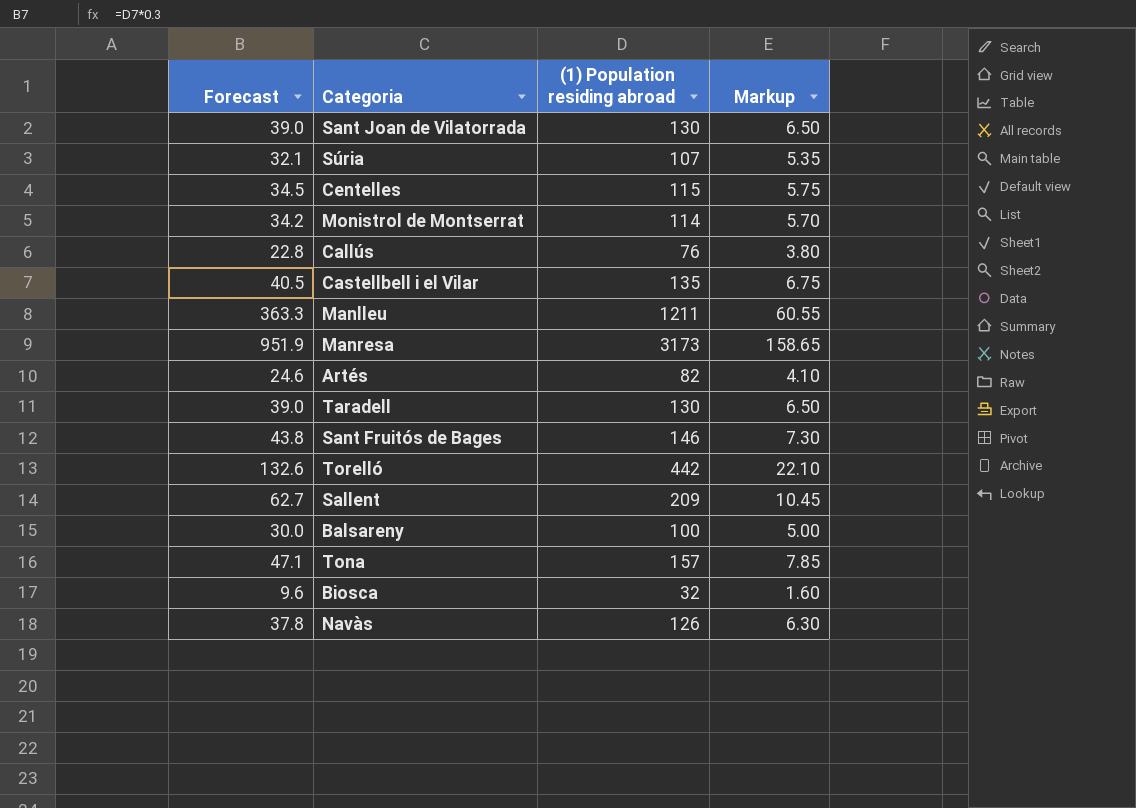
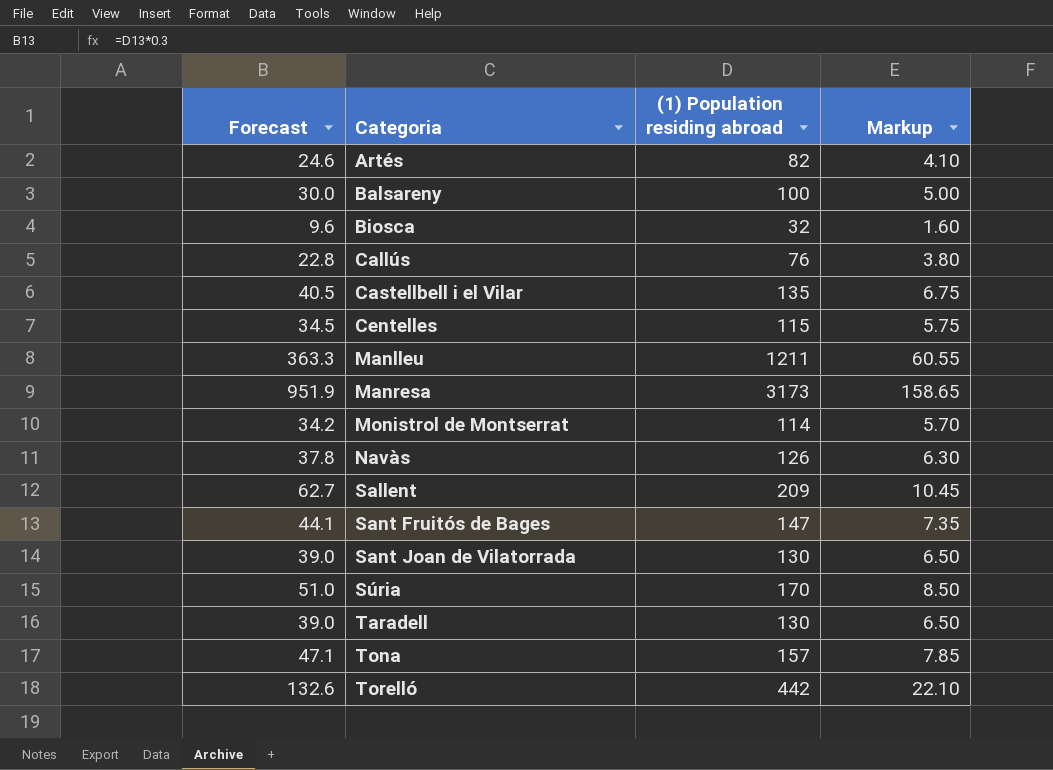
row order: none -> Categoria ascending
Sant Fruitós de Bages | Forecast: 43.8 -> 44.1
Sant Fruitós de Bages | (1) Population residing abroad: 146 -> 147
Sant Fruitós de Bages | Markup: 7.30 -> 7.35
Súria | Forecast: 32.1 -> 51.0
Súria | (1) Population residing abroad: 107 -> 170
Súria | Markup: 5.35 -> 8.50

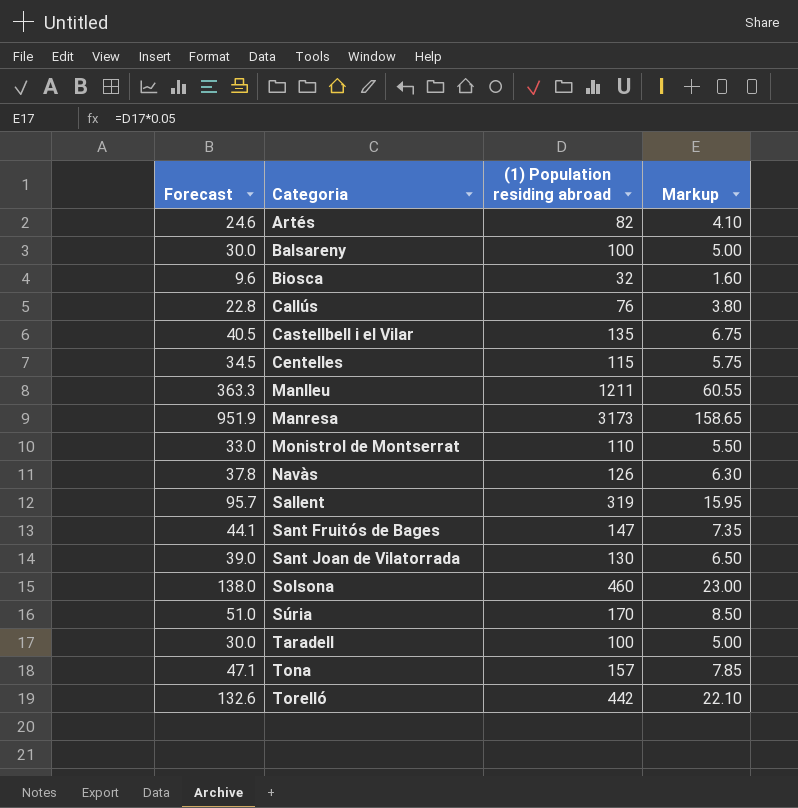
Monistrol de Montserrat | Forecast: 34.2 -> 33.0
Monistrol de Montserrat | (1) Population residing abroad: 114 -> 110
Monistrol de Montserrat | Markup: 5.70 -> 5.50
Sallent | Forecast: 62.7 -> 95.7
Sallent | (1) Population residing abroad: 209 -> 319
Sallent | Markup: 10.45 -> 15.95
row Solsona: none -> 138.0 | 460 | 23.00
Taradell | Forecast: 39.0 -> 30.0
Taradell | (1) Population residing abroad: 130 -> 100
Taradell | Markup: 6.50 -> 5.00

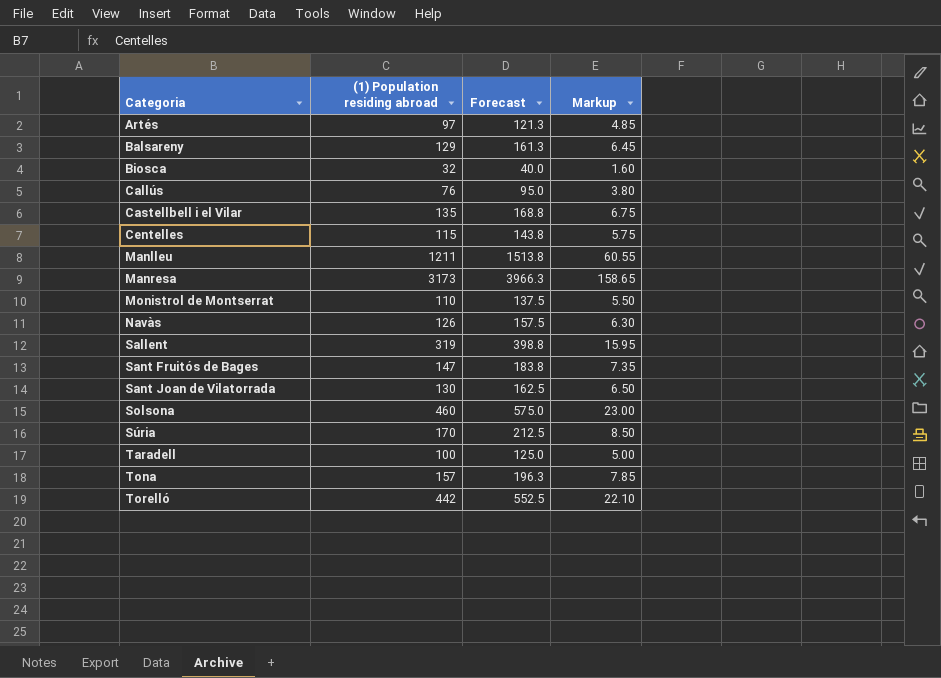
column Forecast | formula: [(1) Population residing abroad] * 0.3 -> [(1) Population residing abroad] * 1.25
column Forecast | position: 1 -> 3
Artés | (1) Population residing abroad: 82 -> 97
Artés | Markup: 4.10 -> 4.85
Balsareny | (1) Population residing abroad: 100 -> 129
Balsareny | Markup: 5.00 -> 6.45

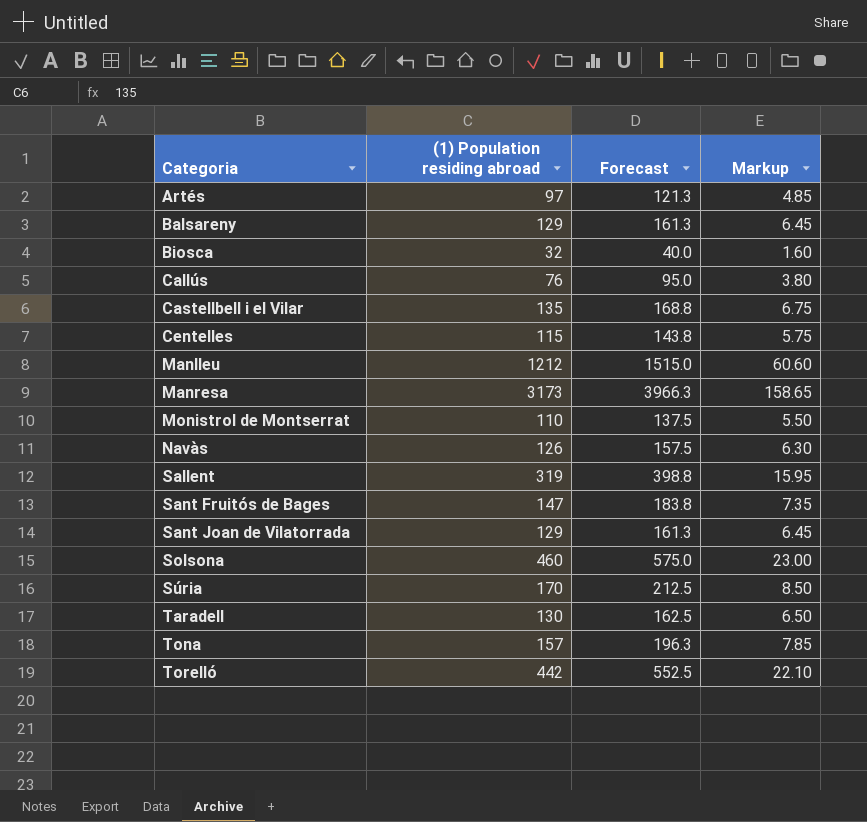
Manlleu | (1) Population residing abroad: 1211 -> 1212
Manlleu | Forecast: 1513.8 -> 1515.0
Manlleu | Markup: 60.55 -> 60.60
Sant Joan de Vilatorrada | (1) Population residing abroad: 130 -> 129
Sant Joan de Vilatorrada | Forecast: 162.5 -> 161.3
Sant Joan de Vilatorrada | Markup: 6.50 -> 6.45
Taradell | (1) Population residing abroad: 100 -> 130
Taradell | Forecast: 125.0 -> 162.5
Taradell | Markup: 5.00 -> 6.50

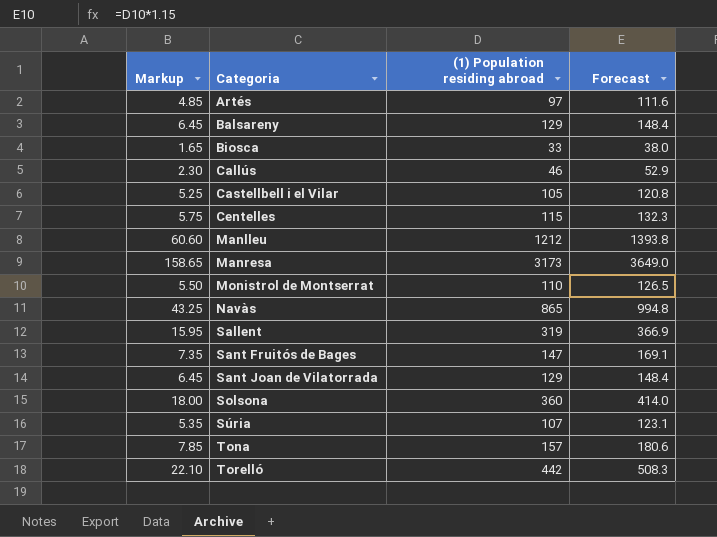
column Markup | position: 4 -> 1
column Forecast | formula: [(1) Population residing abroad] * 1.25 -> [(1) Population residing abroad] * 1.15
row Taradell: 130 | 162.5 | 6.50 -> none
Biosca | Markup: 1.60 -> 1.65
Biosca | (1) Population residing abroad: 32 -> 33
Callús | Markup: 3.80 -> 2.30
Callús | (1) Population residing abroad: 76 -> 46
Castellbell i el Vilar | Markup: 6.75 -> 5.25
Castellbell i el Vilar | (1) Population residing abroad: 135 -> 105
Navàs | Markup: 6.30 -> 43.25
Navàs | (1) Population residing abroad: 126 -> 865
Solsona | Markup: 23.00 -> 18.00
Solsona | (1) Population residing abroad: 460 -> 360
Súria | Markup: 8.50 -> 5.35
Súria | (1) Population residing abroad: 170 -> 107

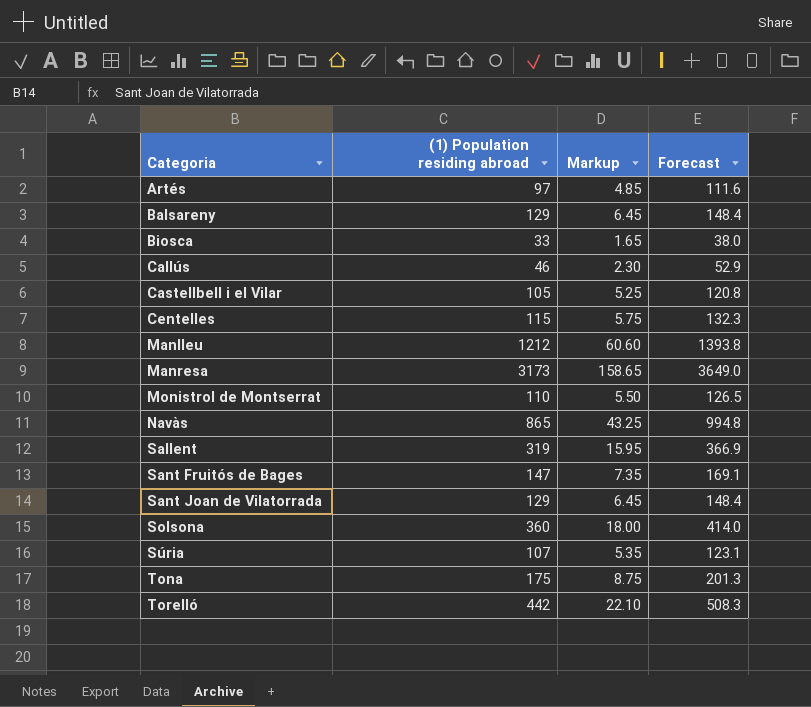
column Markup | position: 1 -> 3
Tona | (1) Population residing abroad: 157 -> 175
Tona | Markup: 7.85 -> 8.75
Tona | Forecast: 180.6 -> 201.3

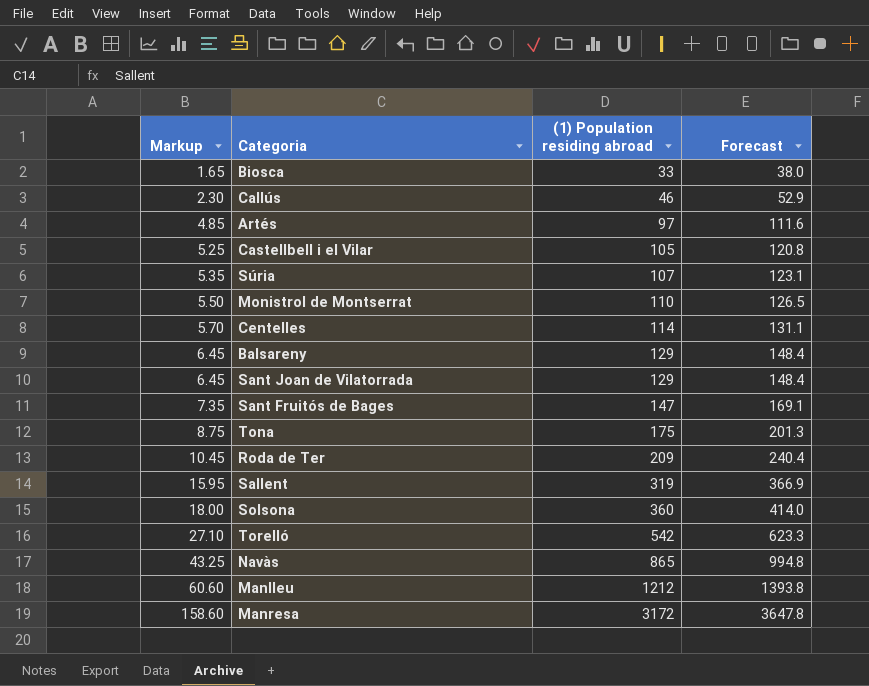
row order: Categoria ascending -> Markup ascending
column Markup | position: 3 -> 1
Centelles | Markup: 5.75 -> 5.70
Centelles | (1) Population residing abroad: 115 -> 114
Centelles | Forecast: 132.3 -> 131.1
row Roda de Ter: none -> 10.45 | 209 | 240.4
Torelló | Markup: 22.10 -> 27.10
Torelló | (1) Population residing abroad: 442 -> 542
Torelló | Forecast: 508.3 -> 623.3
Manresa | Markup: 158.65 -> 158.60
Manresa | (1) Population residing abroad: 3173 -> 3172
Manresa | Forecast: 3649.0 -> 3647.8

